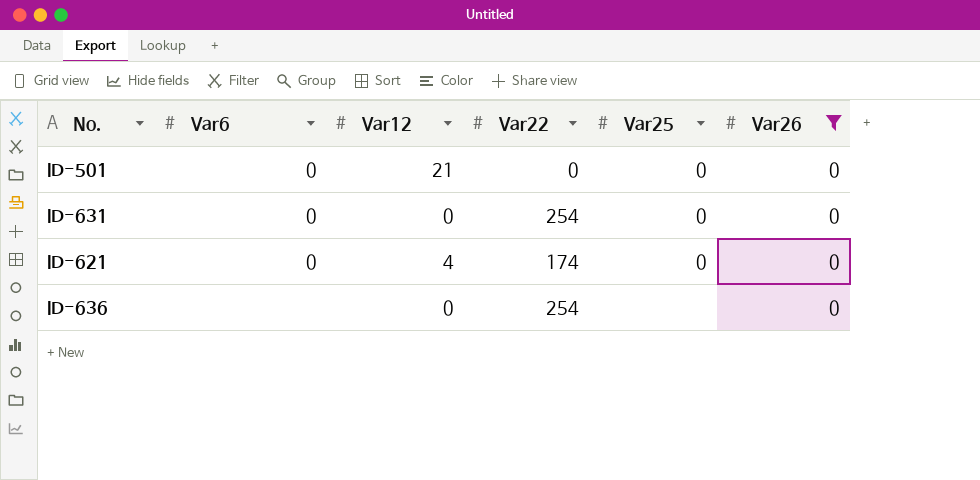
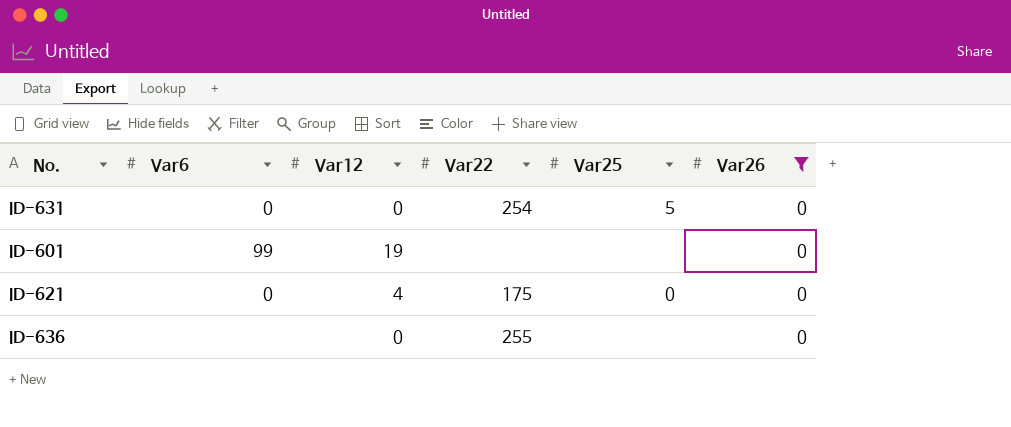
row ID-501: 0 | 21 | 0 | 0 | 0 -> none
ID-631 | Var25: 0 -> 5
row ID-601: none -> 99 | 19 | none | none | 0
ID-621 | Var22: 174 -> 175
ID-636 | Var22: 254 -> 255

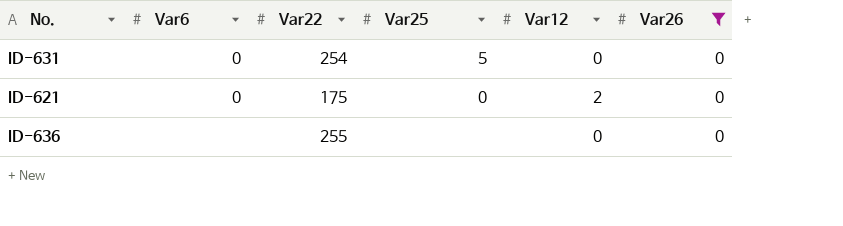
column Var12 | position: 3 -> 5
row ID-601: 99 | 19 | none | none | 0 -> none
ID-621 | Var12: 4 -> 2

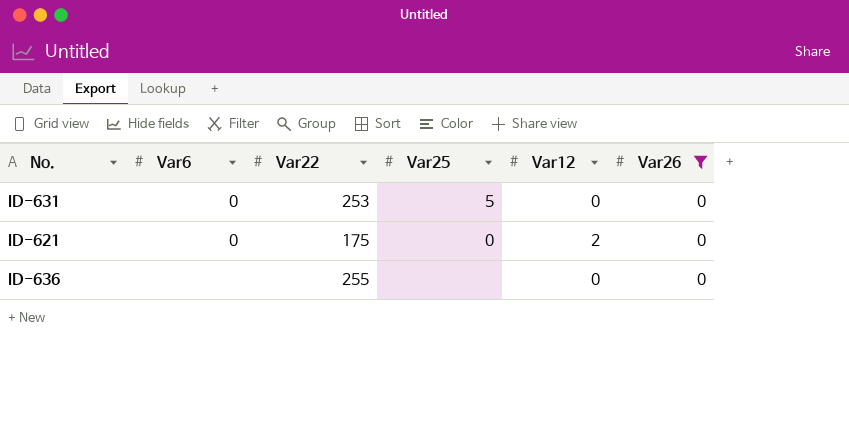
ID-631 | Var22: 254 -> 253

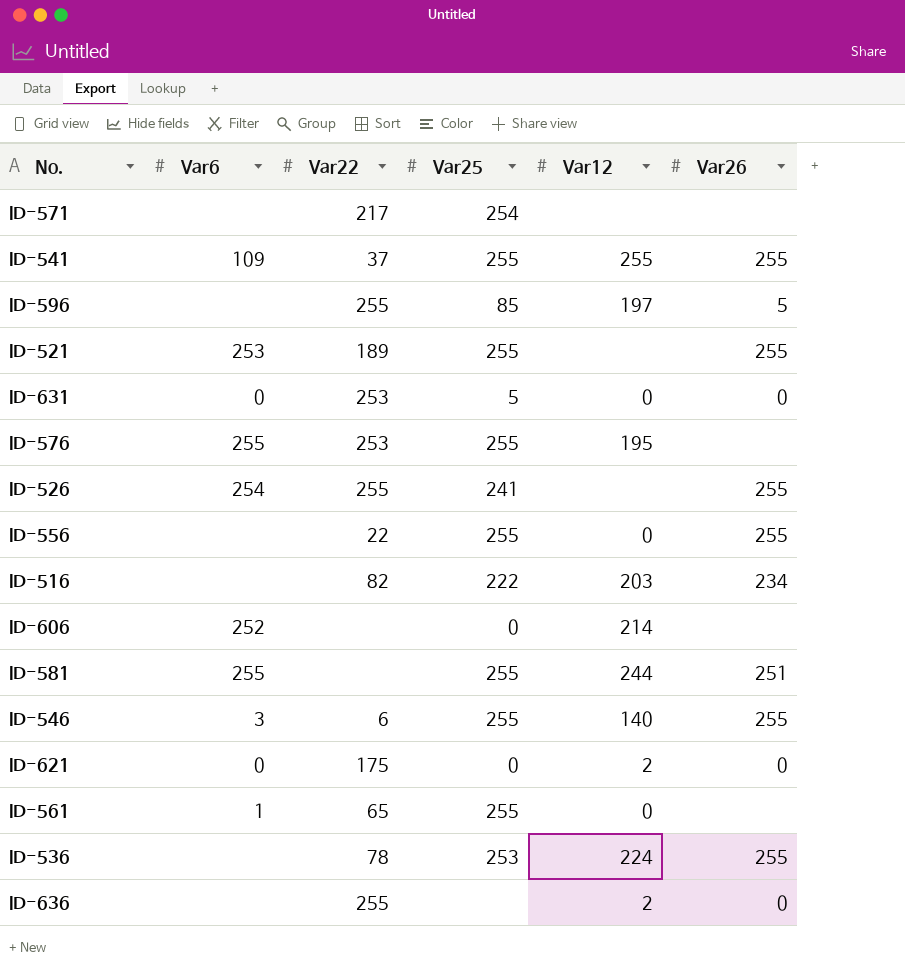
filter: Var26 = 0 -> none
ID-636 | Var12: 0 -> 2

